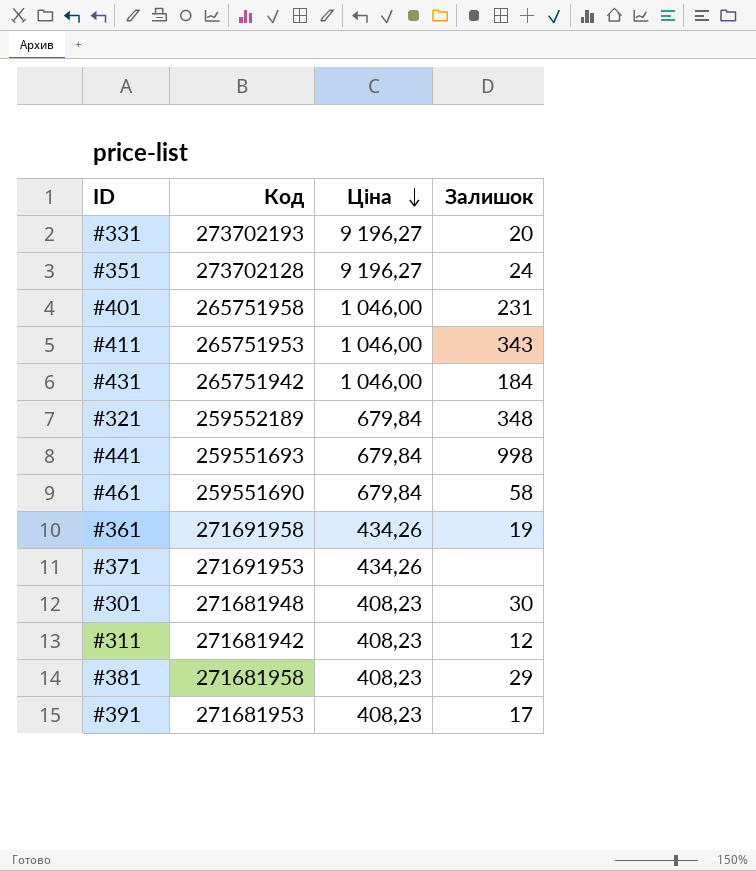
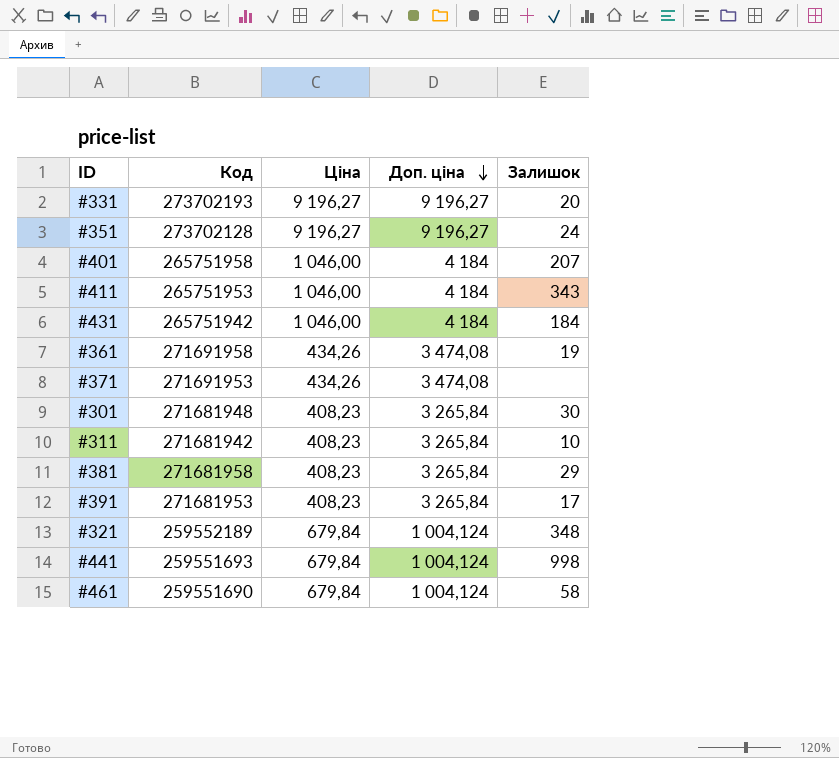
row order: Ціна descending -> Доп. ціна descending
column Доп. ціна | position: none -> 4
#401 | Залишок: 231 -> 207
#311 | Залишок: 12 -> 10

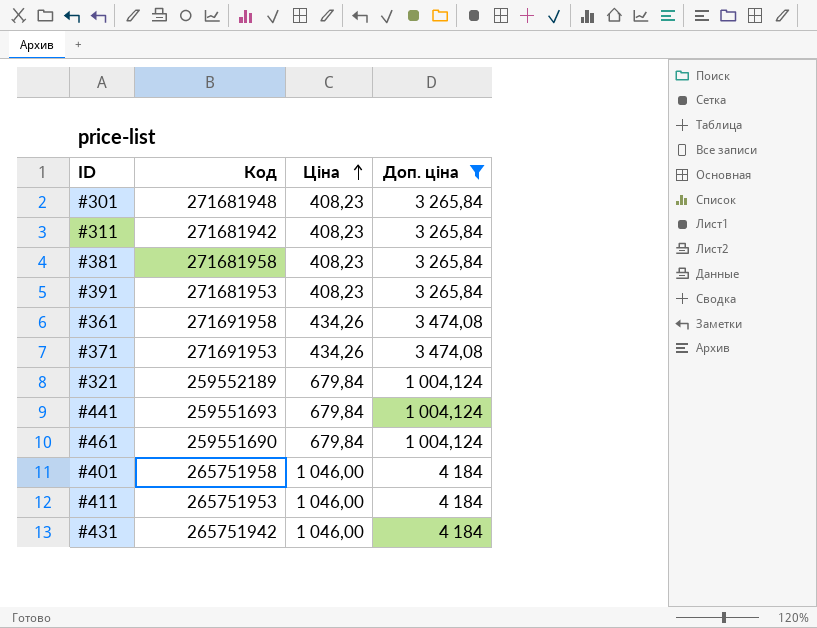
filter: none -> Доп. ціна != 9 196,27
row order: Доп. ціна descending -> Ціна ascending
column Залишок | position: 5 -> none

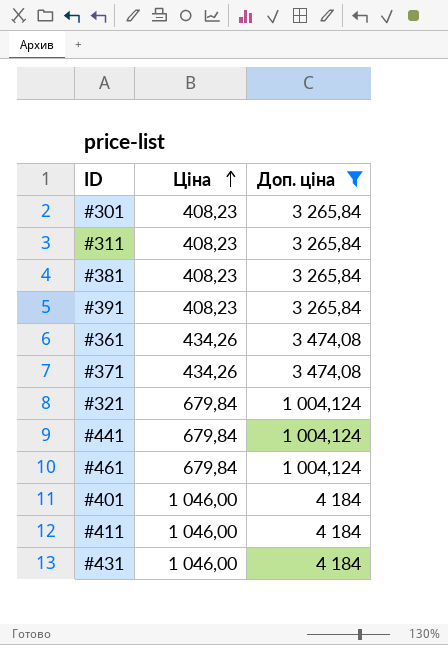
column Код | position: 2 -> none

